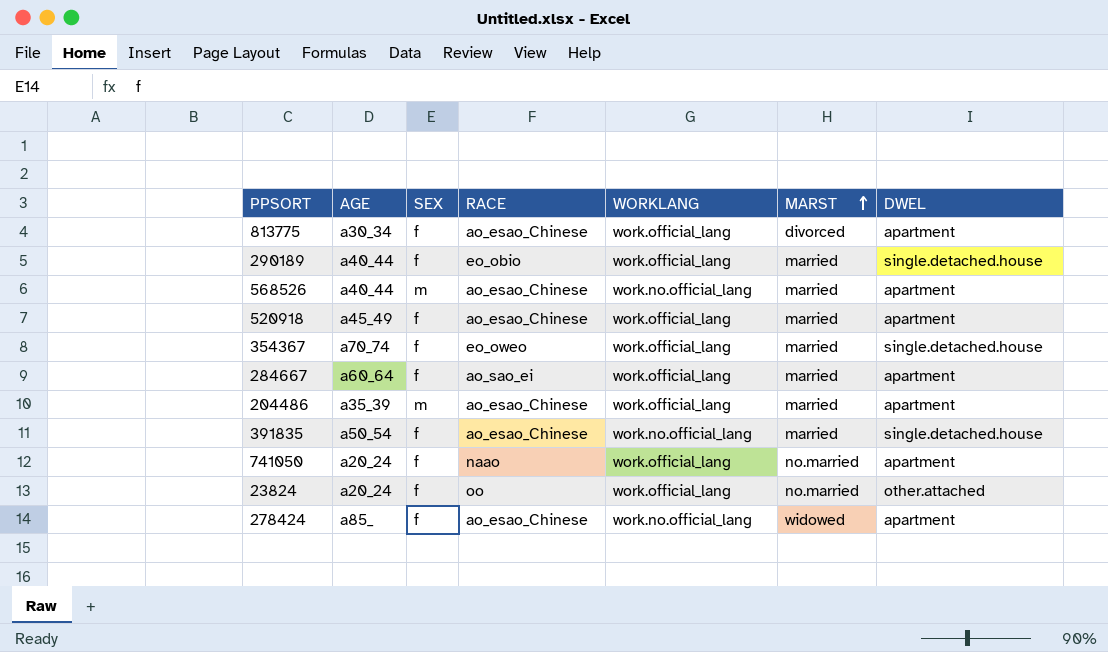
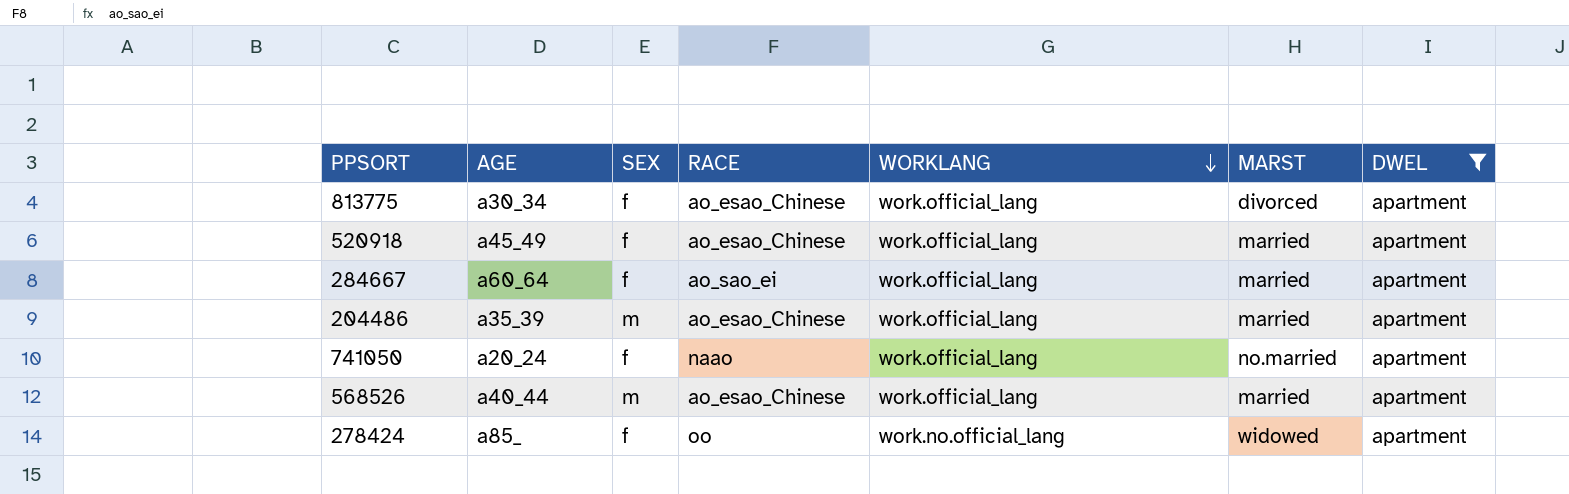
filter: none -> DWEL = apartment
row order: MARST ascending -> WORKLANG descending
568526 | WORKLANG: work.no.official_lang -> work.official_lang
278424 | RACE: ao_esao_Chinese -> oo

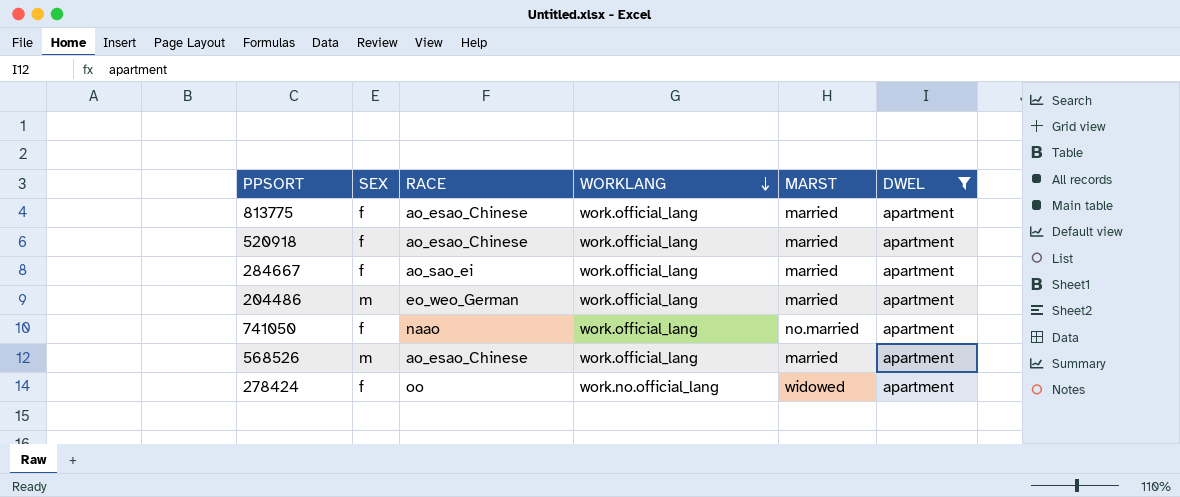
column AGE | position: 2 -> none
813775 | MARST: divorced -> married
204486 | RACE: ao_esao_Chinese -> eo_weo_German

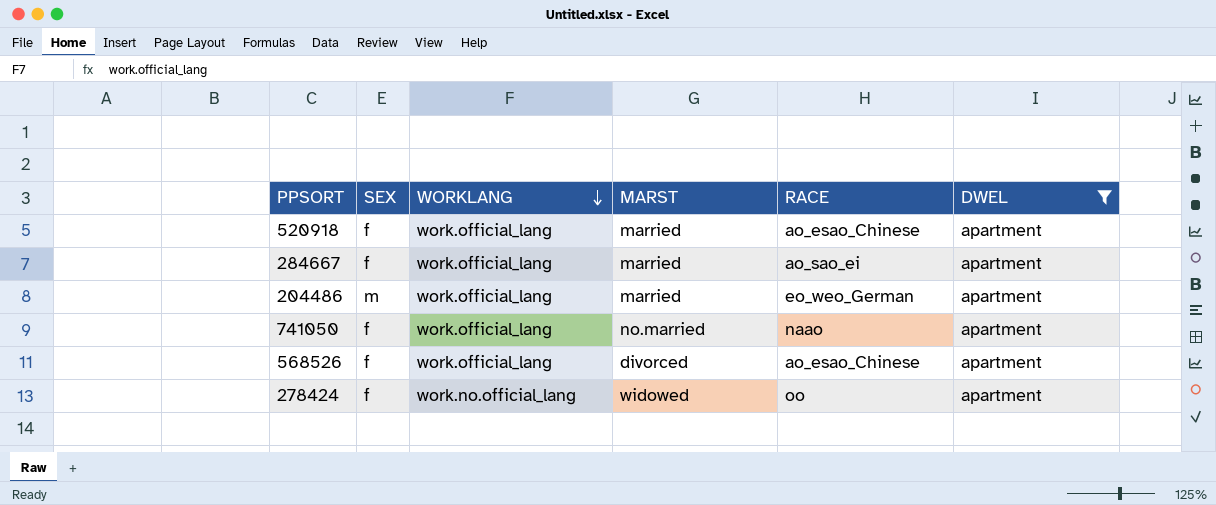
column RACE | position: 3 -> 5
row 813775: f | ao_esao_Chinese | work.official_lang | married | apartment -> none
568526 | SEX: m -> f
568526 | MARST: married -> divorced

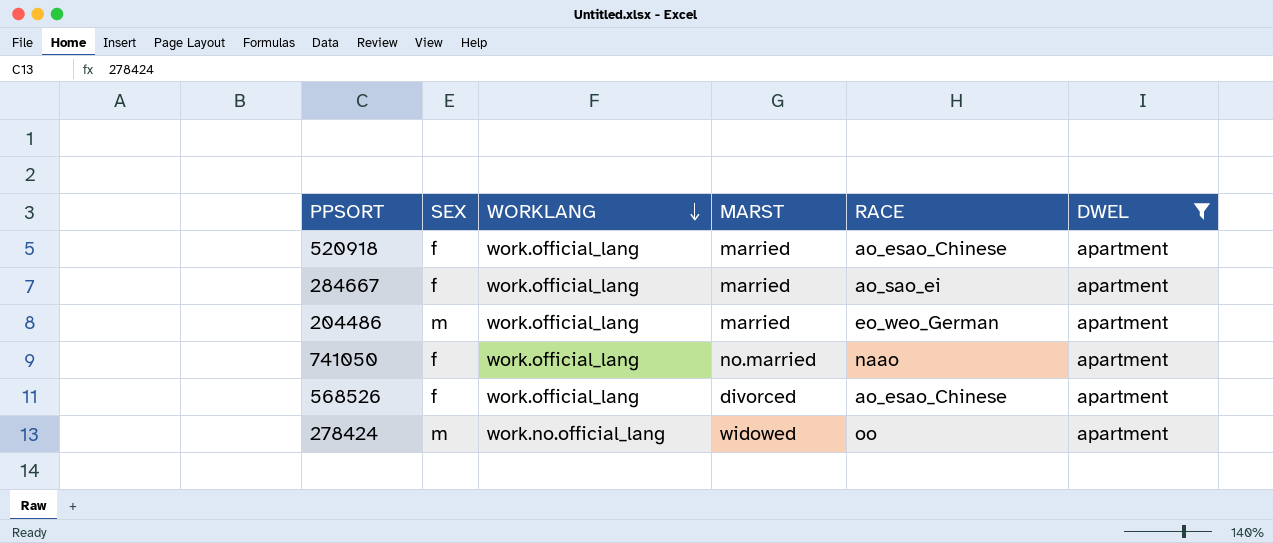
278424 | SEX: f -> m

